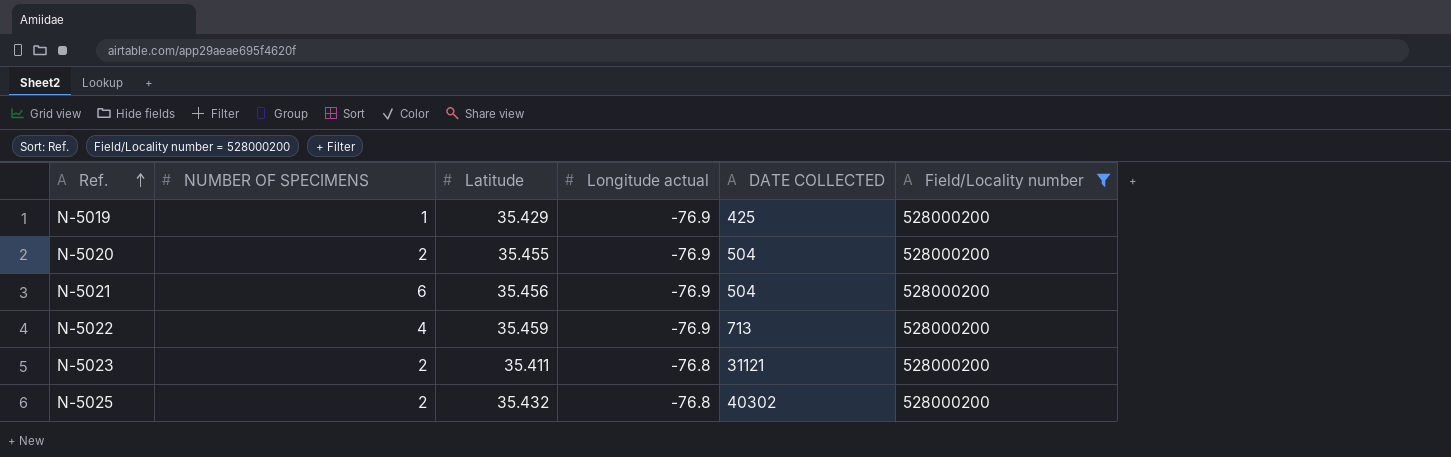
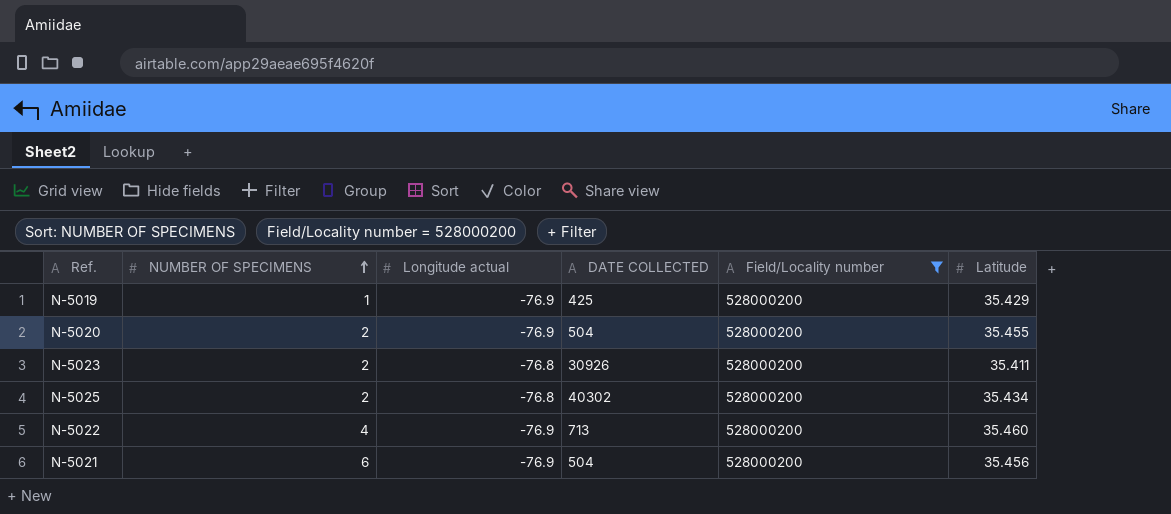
row order: Ref. ascending -> NUMBER OF SPECIMENS ascending
column Latitude | position: 3 -> 6
N-5023 | DATE COLLECTED: 31121 -> 30926
N-5025 | Latitude: 35.432 -> 35.434
N-5022 | Latitude: 35.459 -> 35.460

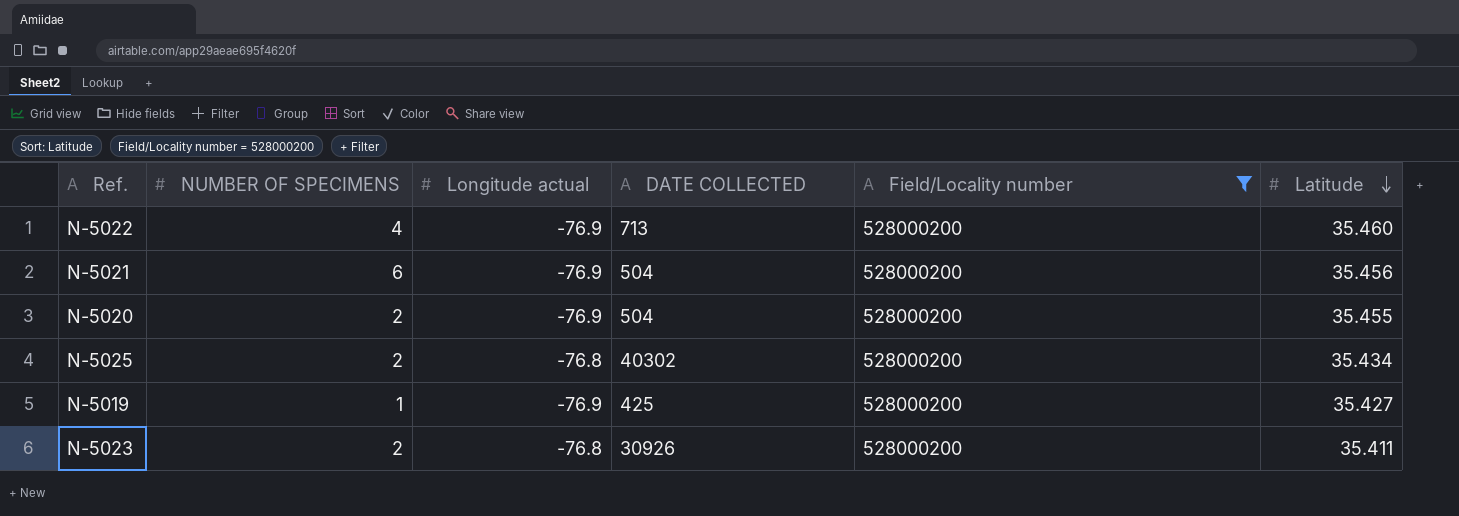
row order: NUMBER OF SPECIMENS ascending -> Latitude descending
N-5019 | Latitude: 35.429 -> 35.427

